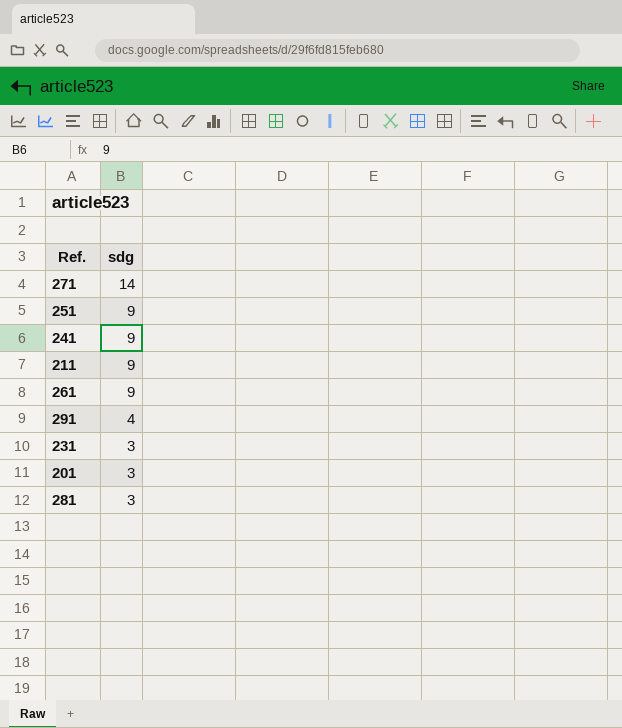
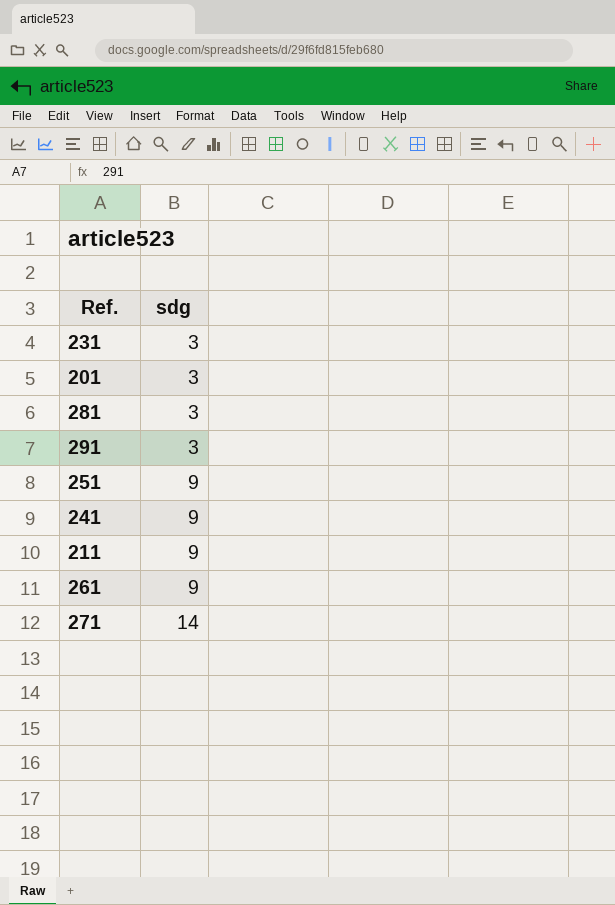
row order: sdg descending -> sdg ascending
291 | sdg: 4 -> 3

